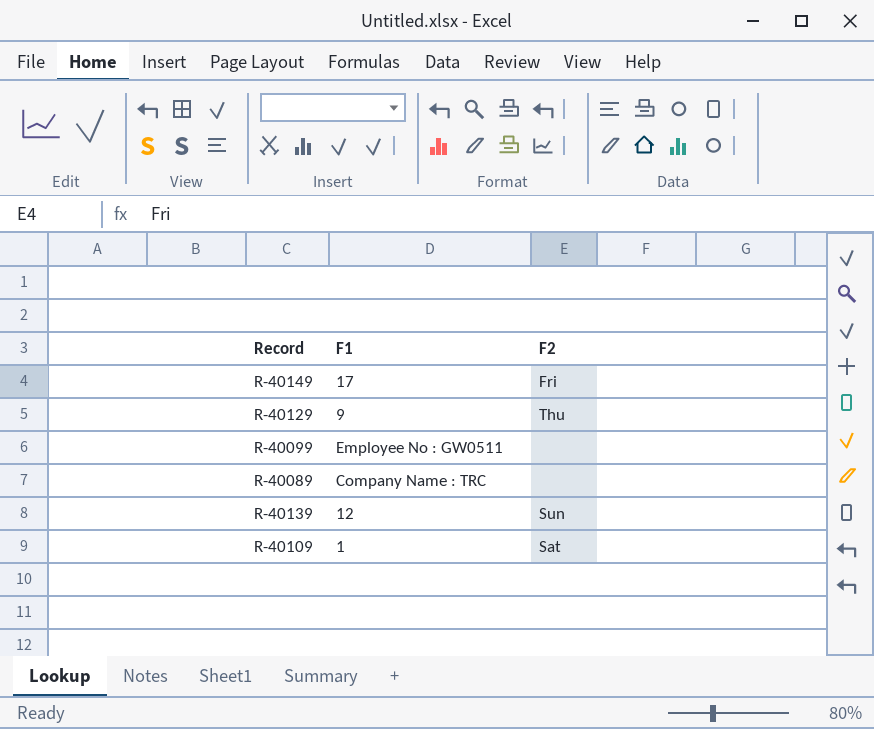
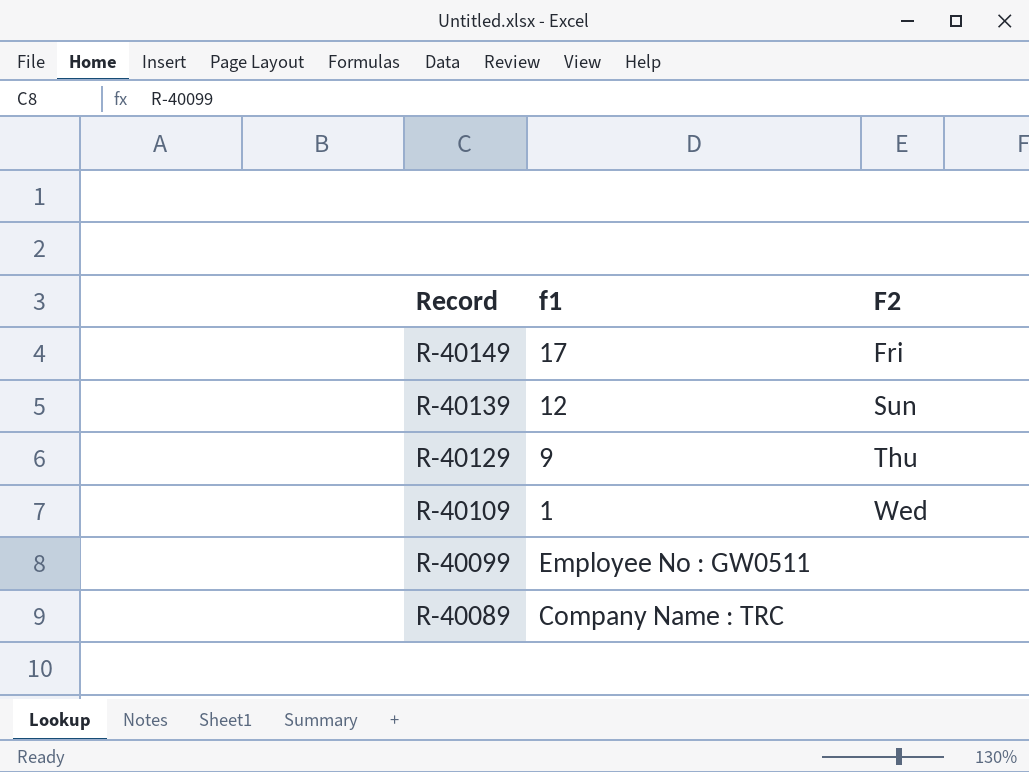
row order: none -> Record descending
column name: F1 -> f1
R-40109 | F2: Sat -> Wed

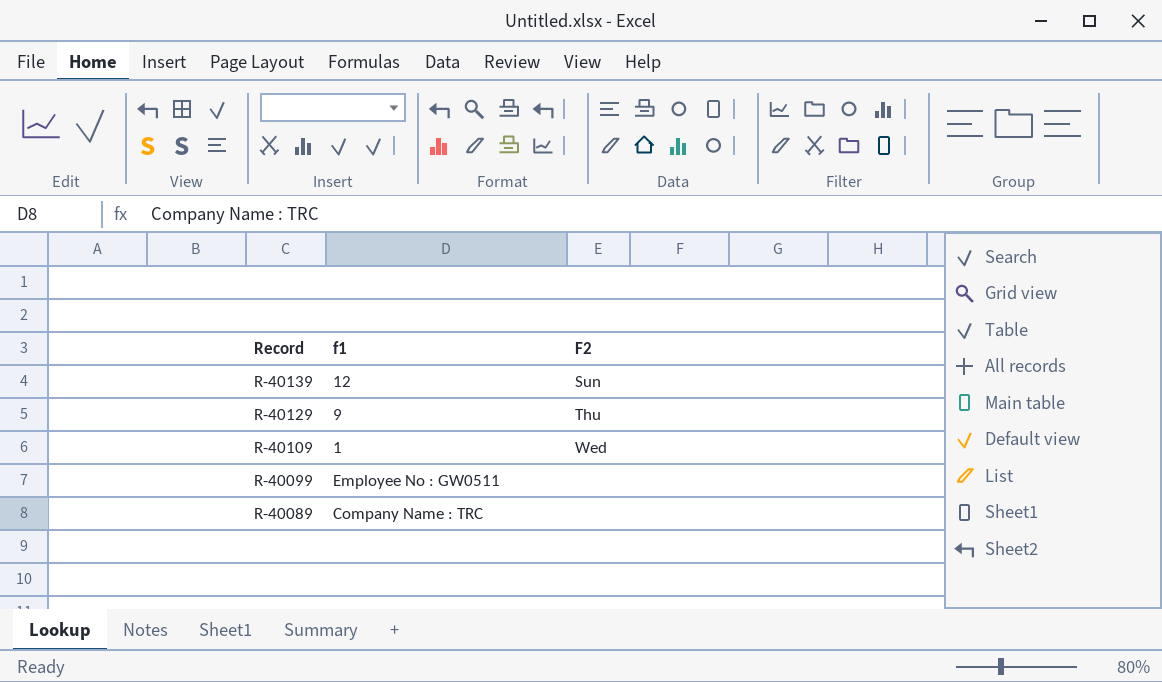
row R-40149: 17 | Fri -> none

